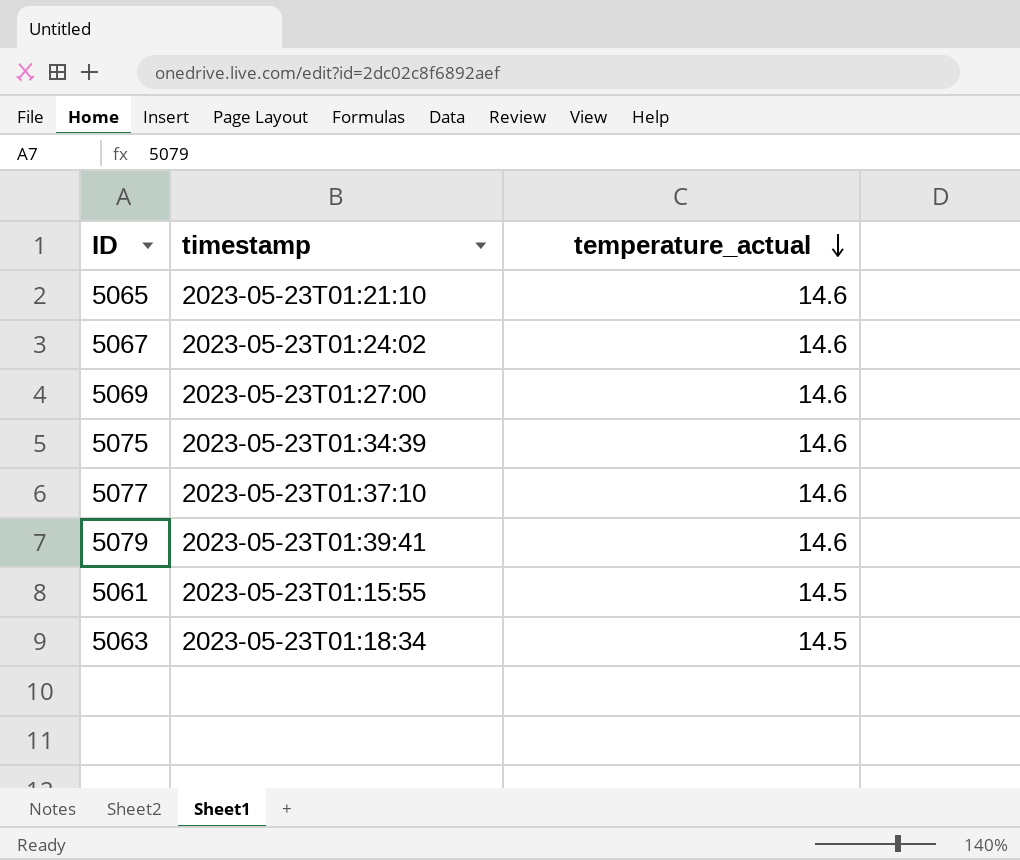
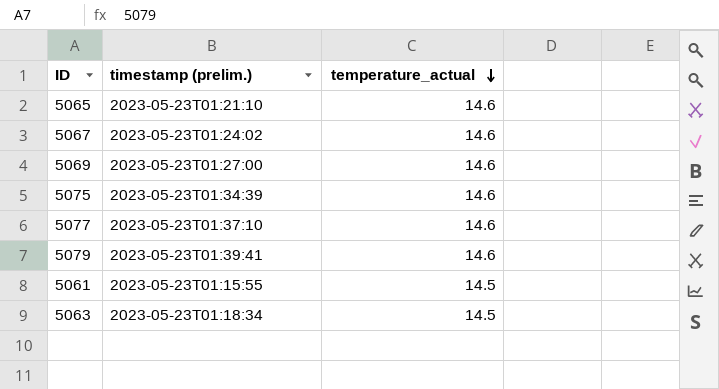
column name: timestamp -> timestamp (prelim.)

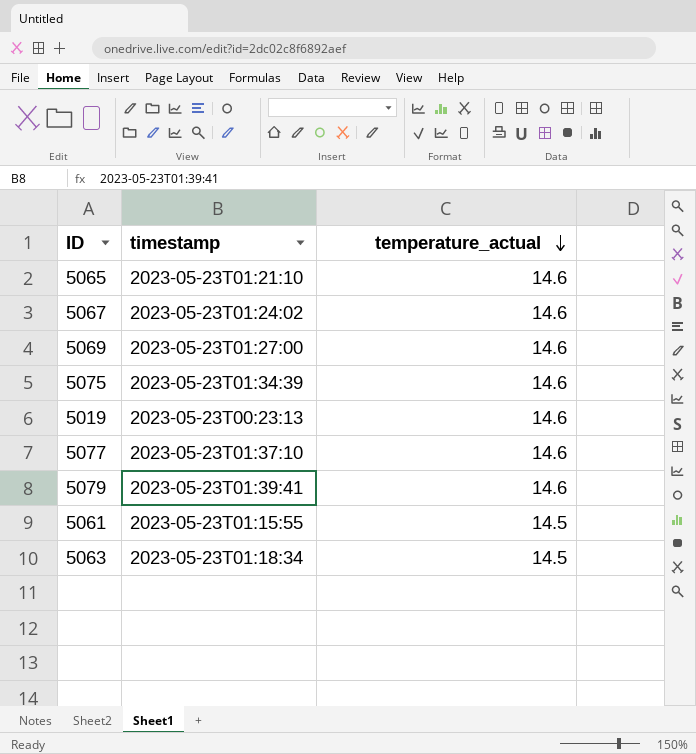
column name: timestamp (prelim.) -> timestamp
row 5019: none -> 2023-05-23T00:23:13 | 14.6

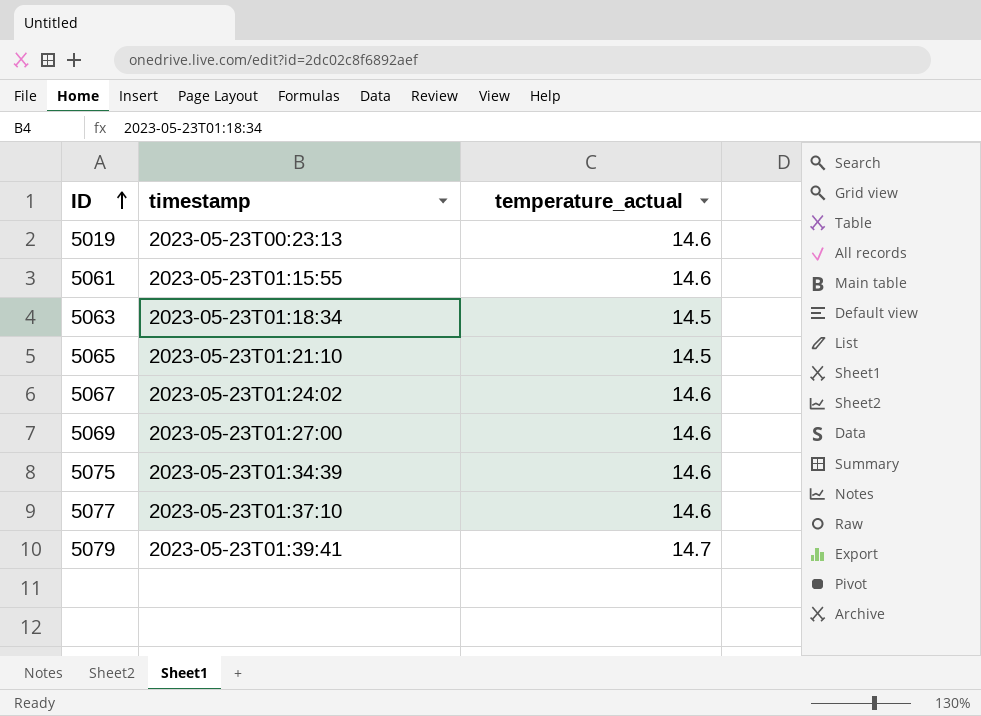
row order: temperature_actual descending -> ID ascending
5061 | temperature_actual: 14.5 -> 14.6
5065 | temperature_actual: 14.6 -> 14.5
5079 | temperature_actual: 14.6 -> 14.7

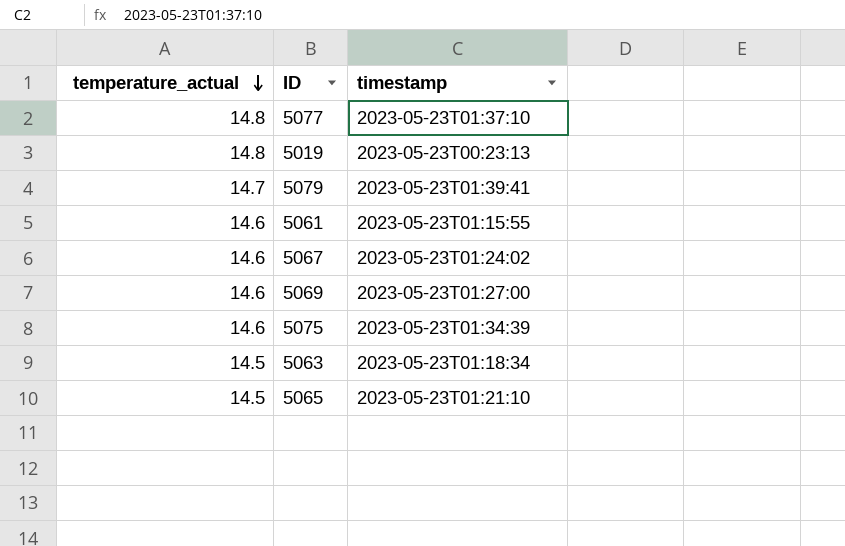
row order: ID ascending -> temperature_actual descending
column temperature_actual | position: 3 -> 1
5077 | temperature_actual: 14.6 -> 14.8
5019 | temperature_actual: 14.6 -> 14.8

